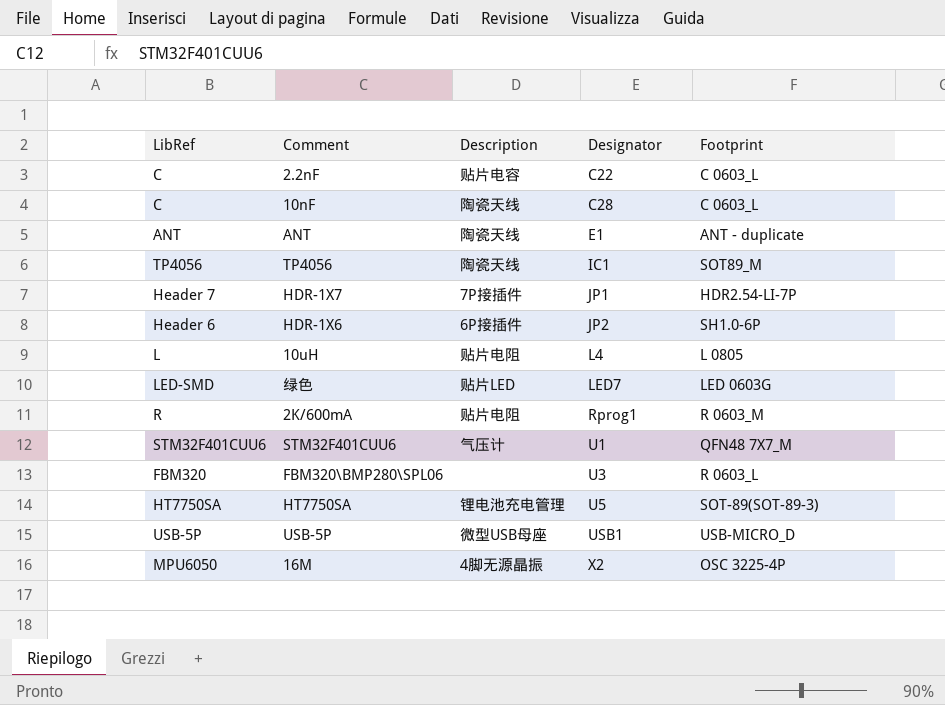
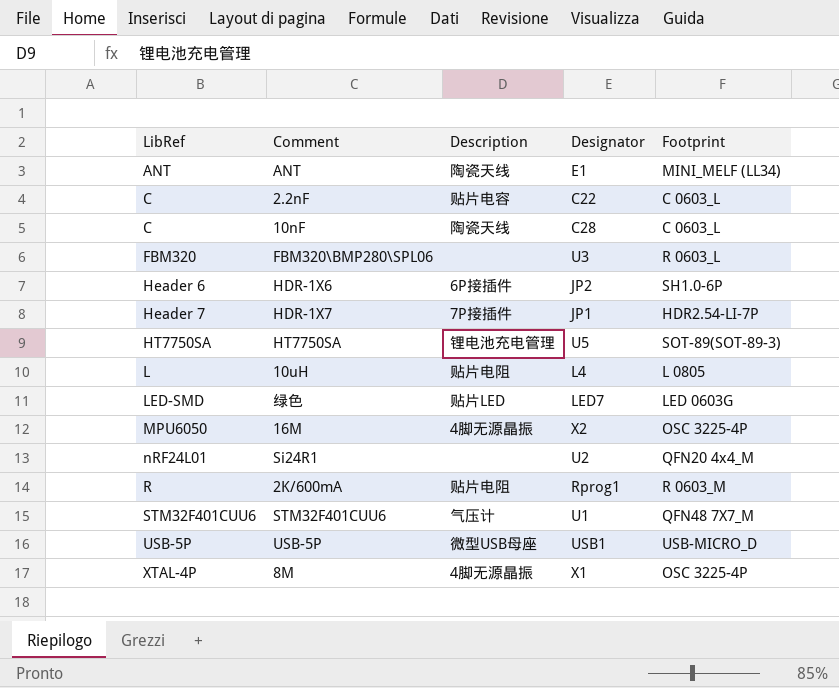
row order: Designator ascending -> LibRef ascending
row TP4056: TP4056 | 陶瓷天线 | IC1 | SOT89_M -> none
ANT | Footprint: ANT - duplicate -> MINI_MELF (LL34)
row Si24R1: none -> nRF24L01 | none | U2 | QFN20 4x4_M
row 8M: none -> XTAL-4P | 4脚无源晶振 | X1 | OSC 3225-4P

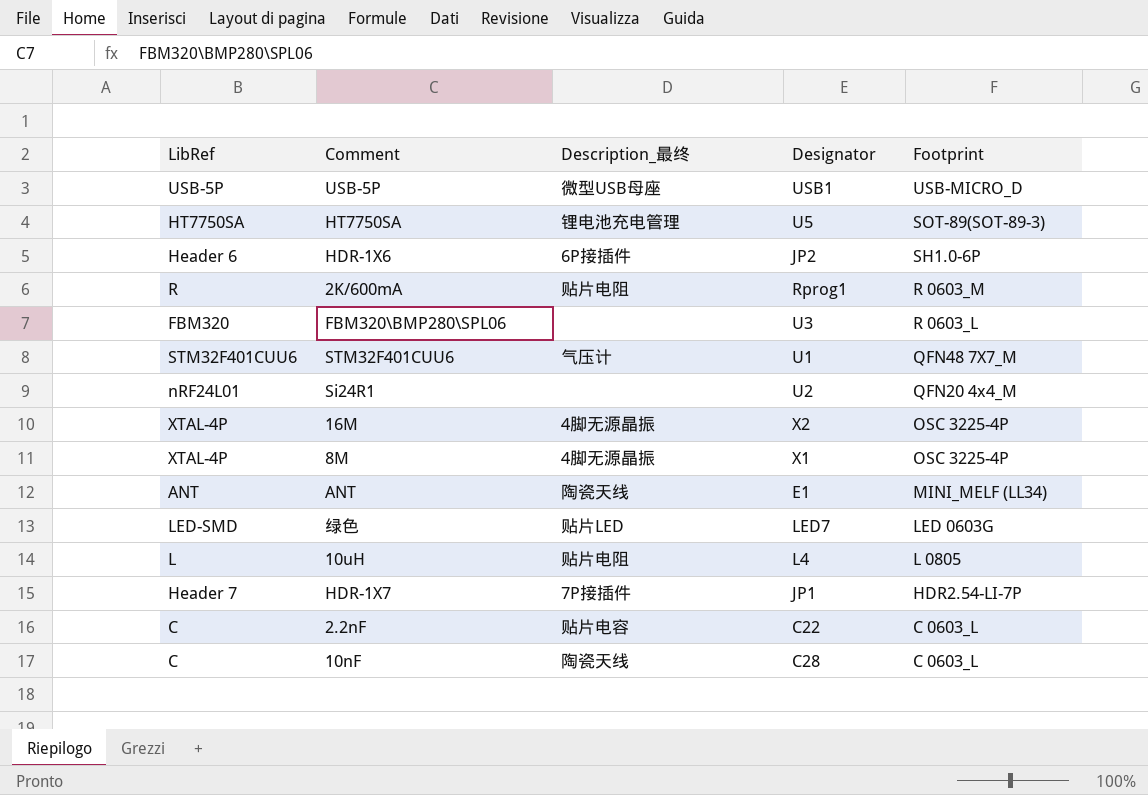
row order: LibRef ascending -> Footprint descending
column name: Description -> Description_最终
16M | LibRef: MPU6050 -> XTAL-4P

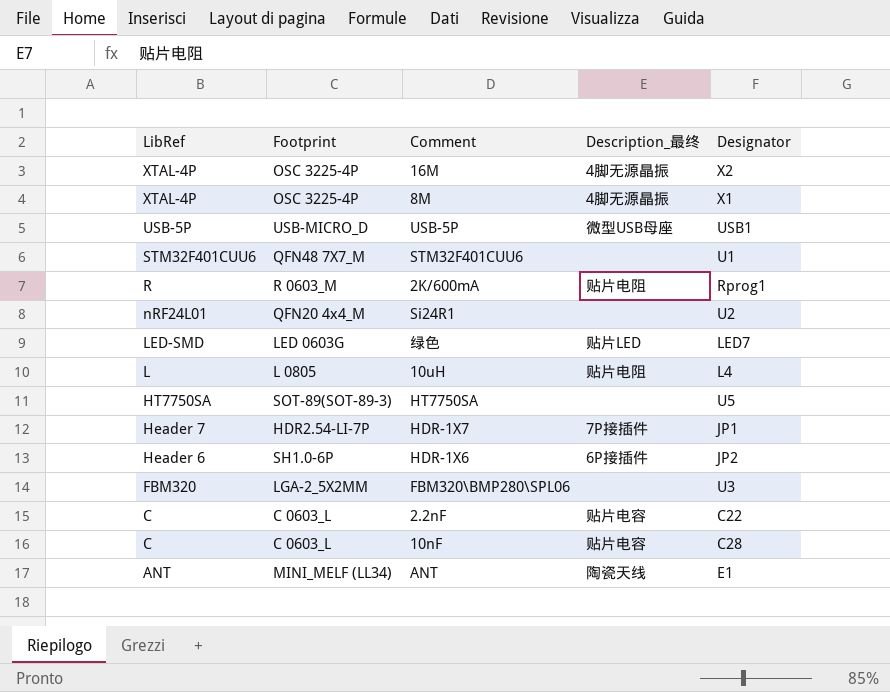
row order: Footprint descending -> LibRef descending
column Footprint | position: 5 -> 2
STM32F401CUU6 | Description_最终: 气压计 -> none
HT7750SA | Description_最终: 锂电池充电管理 -> none
FBM320\BMP280\SPL06 | Footprint: R 0603_L -> LGA-2_5X2MM
10nF | Description_最终: 陶瓷天线 -> 贴片电容

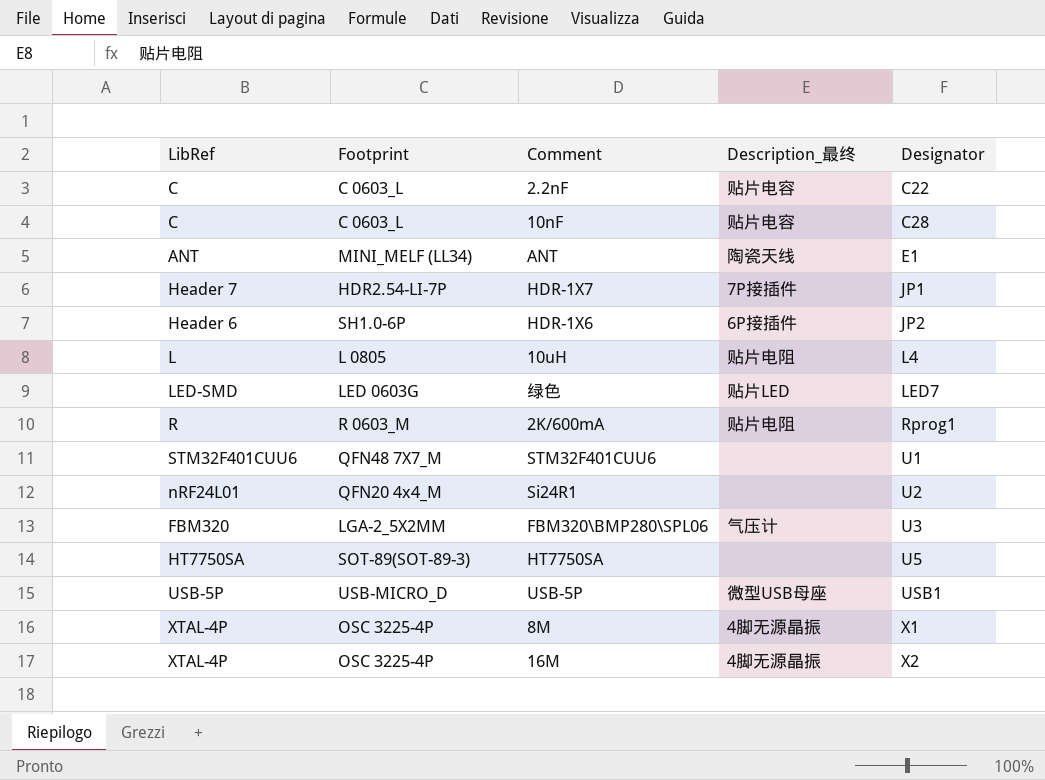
row order: LibRef descending -> Designator ascending
FBM320\BMP280\SPL06 | Description_最终: none -> 气压计

